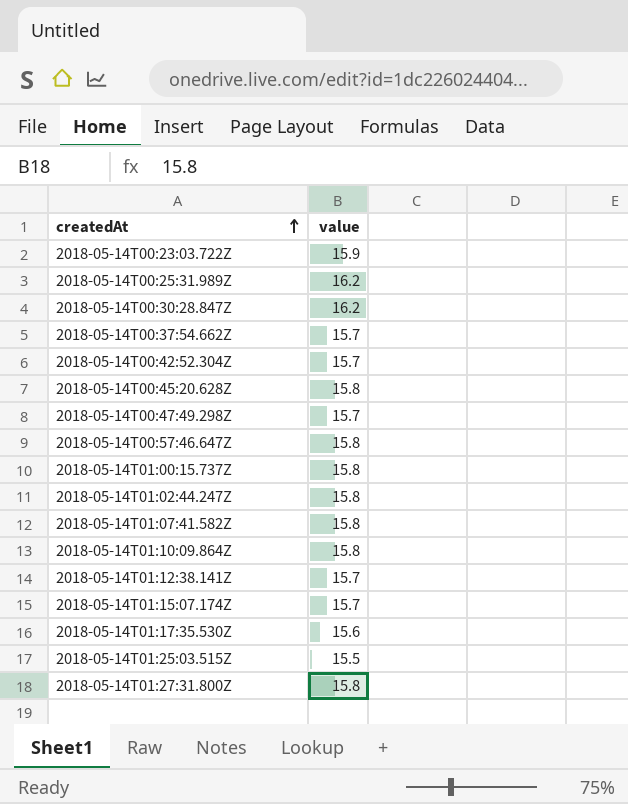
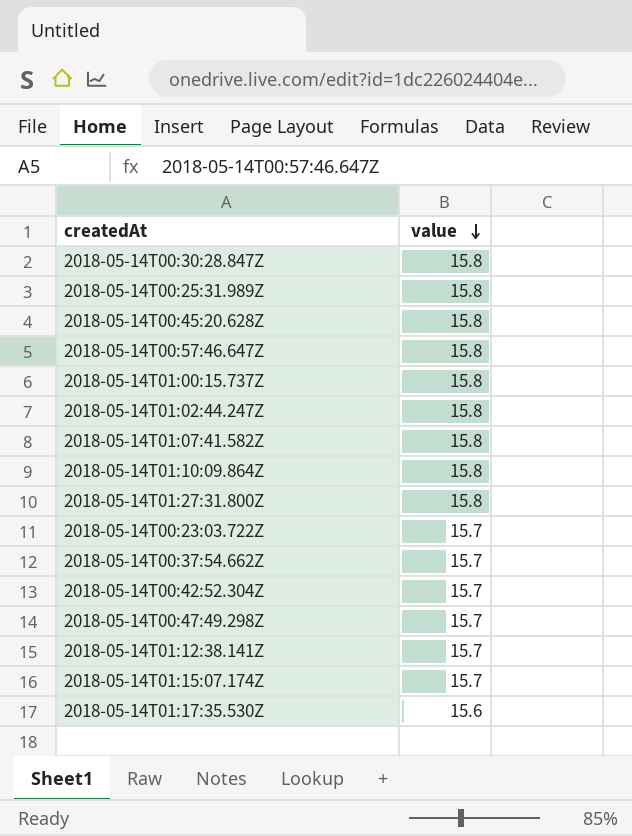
row order: createdAt ascending -> value descending
row 2018-05-14T01:25:03.515Z: 15.5 -> none
2018-05-14T00:30:28.847Z | value: 16.2 -> 15.8
2018-05-14T00:25:31.989Z | value: 16.2 -> 15.8
2018-05-14T00:23:03.722Z | value: 15.9 -> 15.7

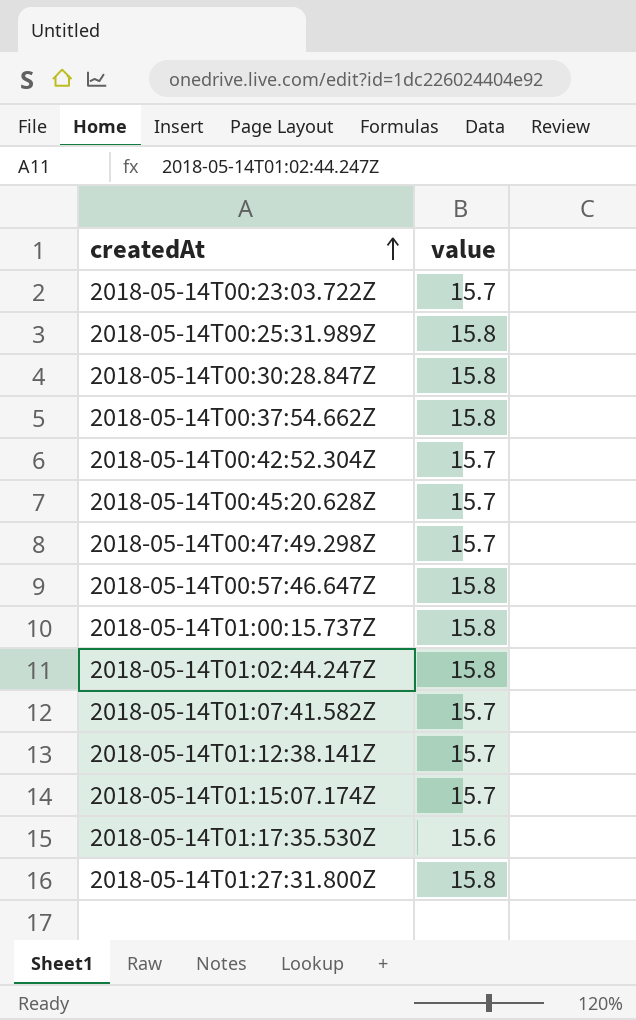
row order: value descending -> createdAt ascending
row 2018-05-14T01:10:09.864Z: 15.8 -> none
2018-05-14T00:37:54.662Z | value: 15.7 -> 15.8
2018-05-14T00:45:20.628Z | value: 15.8 -> 15.7
2018-05-14T01:07:41.582Z | value: 15.8 -> 15.7

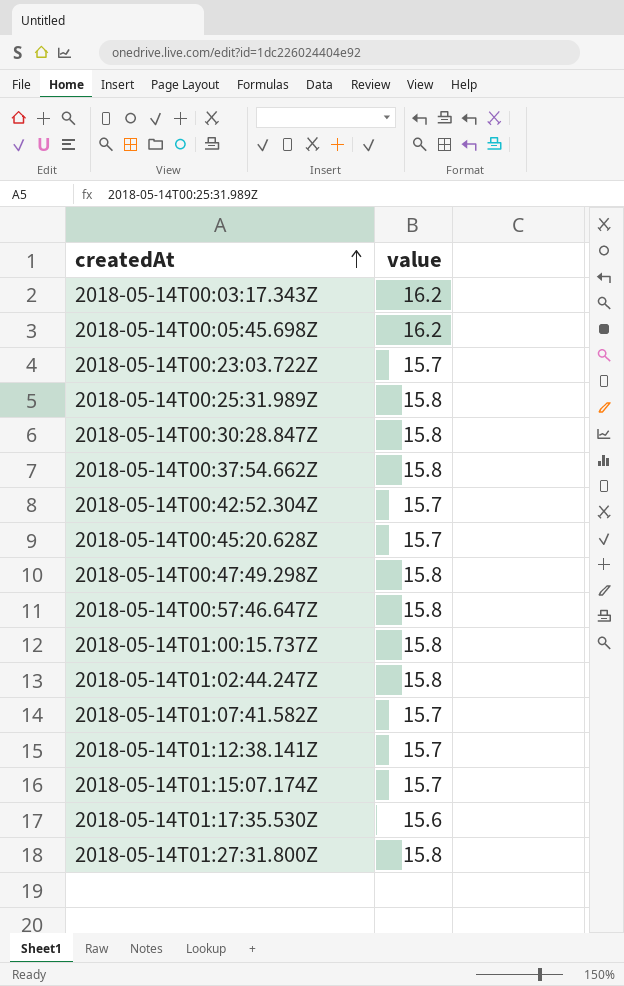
row 2018-05-14T00:03:17.343Z: none -> 16.2
row 2018-05-14T00:05:45.698Z: none -> 16.2
2018-05-14T00:47:49.298Z | value: 15.7 -> 15.8

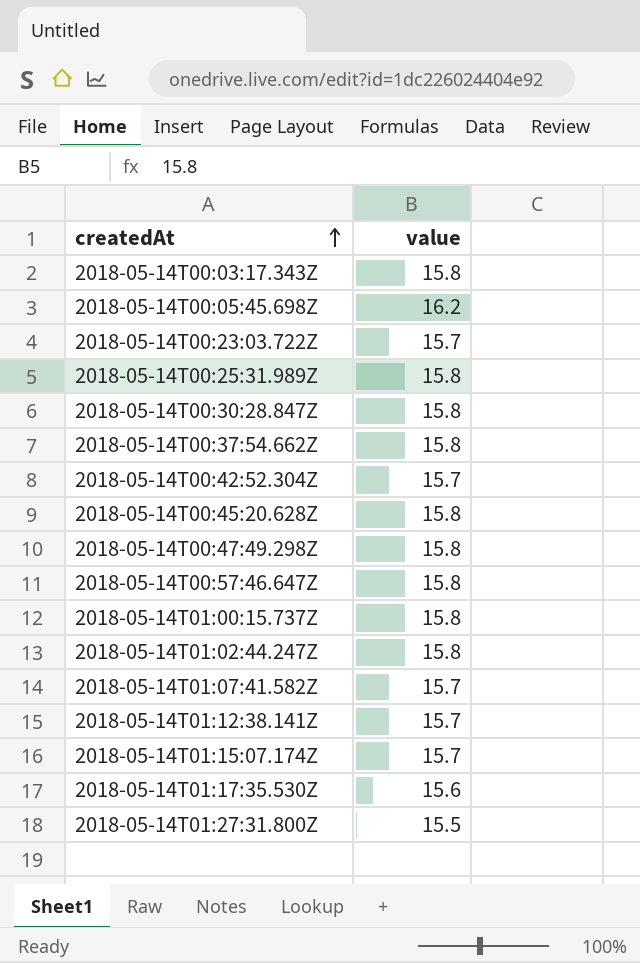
2018-05-14T00:03:17.343Z | value: 16.2 -> 15.8
2018-05-14T00:45:20.628Z | value: 15.7 -> 15.8
2018-05-14T01:27:31.800Z | value: 15.8 -> 15.5

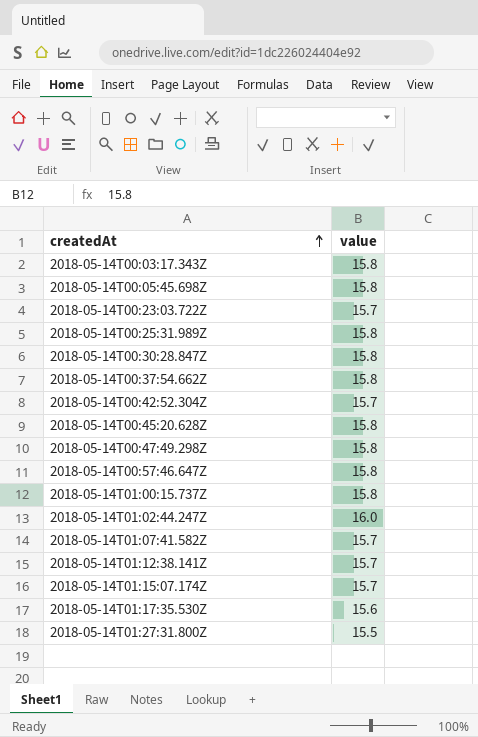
2018-05-14T00:05:45.698Z | value: 16.2 -> 15.8
2018-05-14T01:02:44.247Z | value: 15.8 -> 16.0

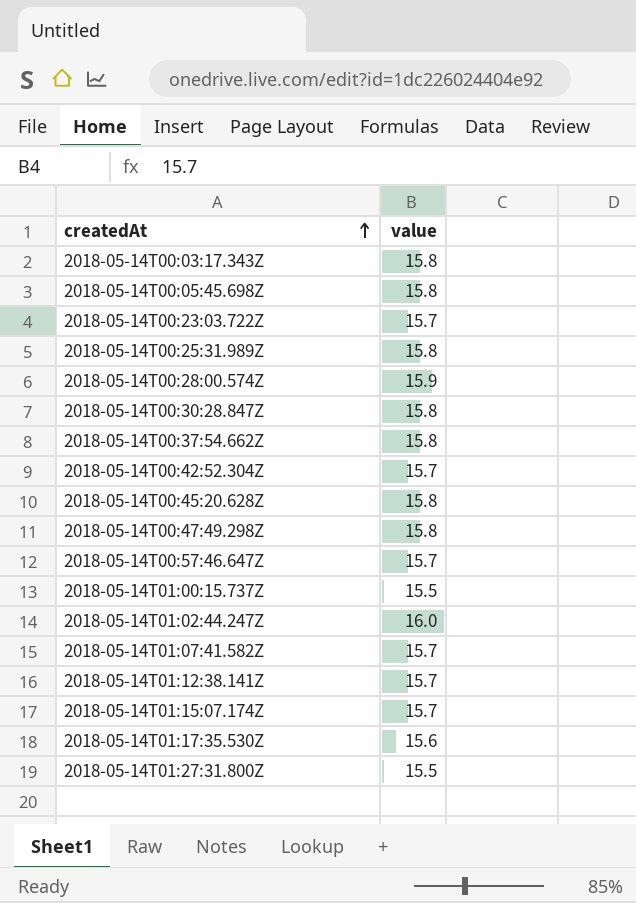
row 2018-05-14T00:28:00.574Z: none -> 15.9
2018-05-14T00:57:46.647Z | value: 15.8 -> 15.7
2018-05-14T01:00:15.737Z | value: 15.8 -> 15.5

